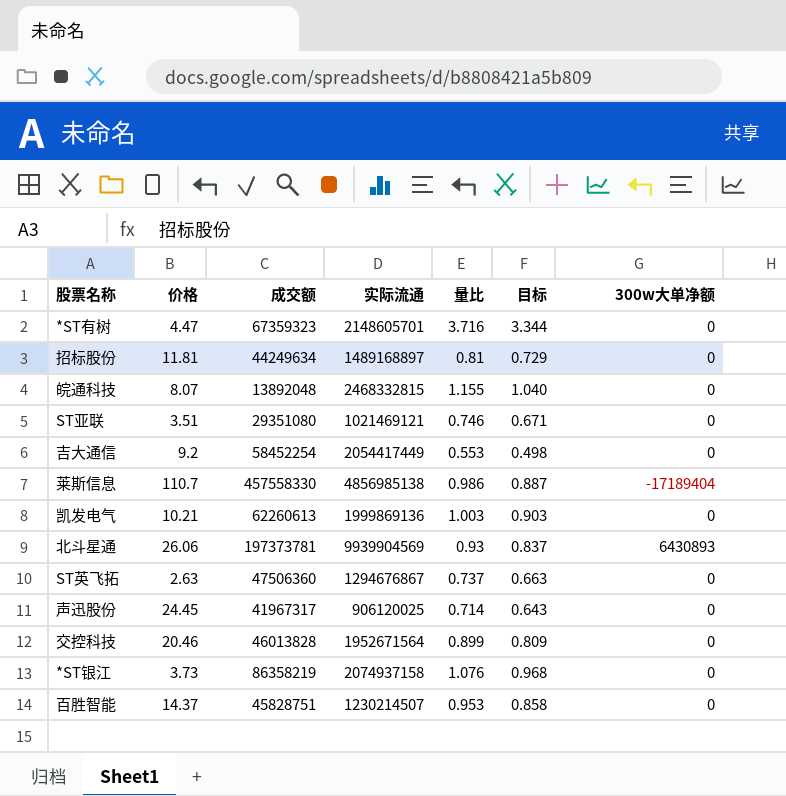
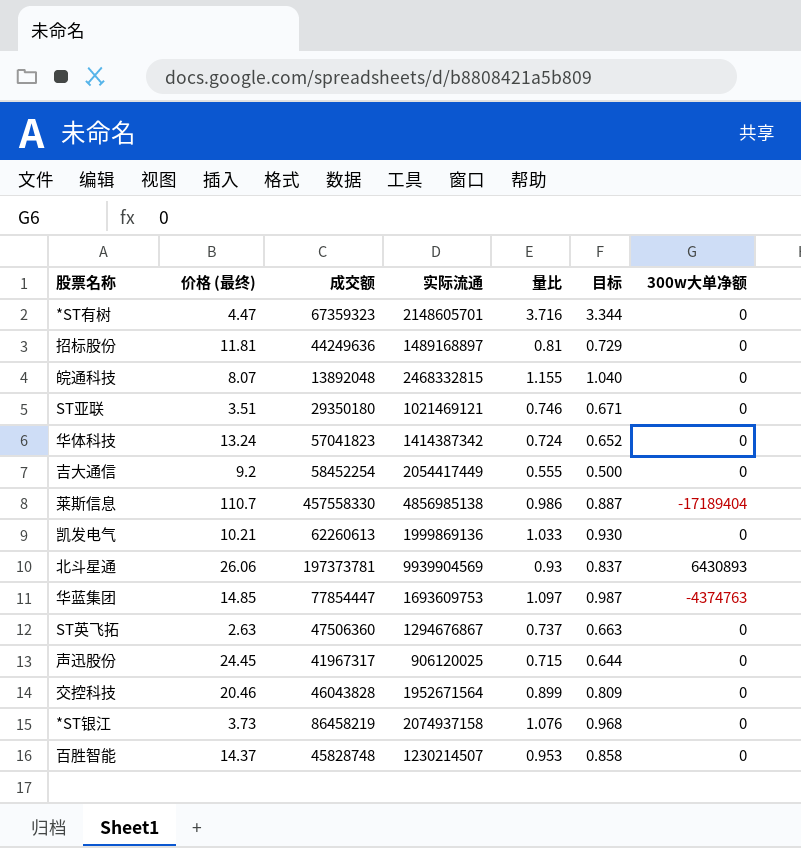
column name: 价格 -> 价格 (最终)
招标股份 | 成交额: 44249634 -> 44249636
ST亚联 | 成交额: 29351080 -> 29350180
row 华体科技: none -> 13.24 | 57041823 | 1414387342 | 0.724 | 0.652 | 0
吉大通信 | 量比: 0.553 -> 0.555
吉大通信 | 目标: 0.498 -> 0.500
凯发电气 | 量比: 1.003 -> 1.033
凯发电气 | 目标: 0.903 -> 0.930
row 华蓝集团: none -> 14.85 | 77854447 | 1693609753 | 1.097 | 0.987 | -4374763
声迅股份 | 量比: 0.714 -> 0.715
声迅股份 | 目标: 0.643 -> 0.644
交控科技 | 成交额: 46013828 -> 46043828
*ST银江 | 成交额: 86358219 -> 86458219
百胜智能 | 成交额: 45828751 -> 45828748

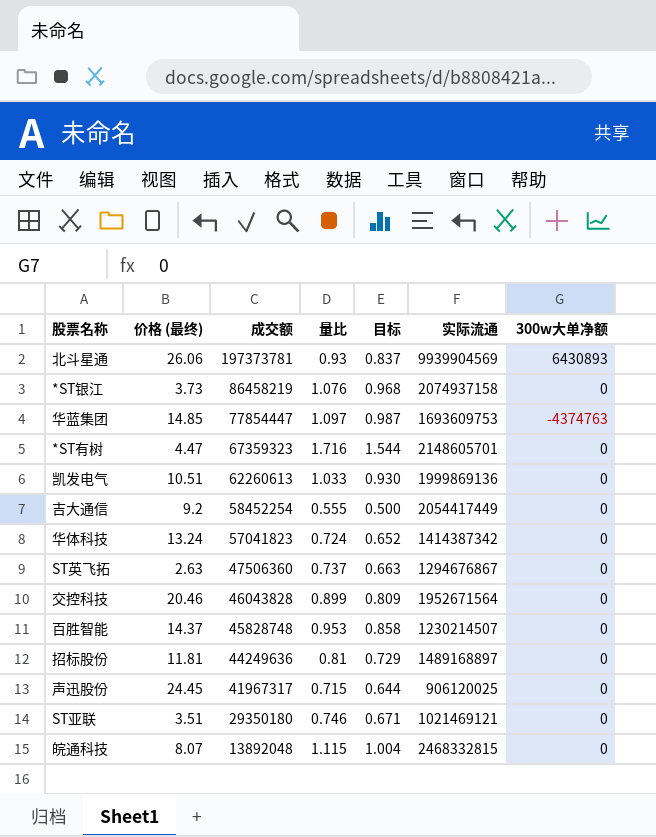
row order: none -> 成交额 descending
column 实际流通 | position: 4 -> 6
row 莱斯信息: 110.7 | 457558330 | 4856985138 | 0.986 | 0.887 | -17189404 -> none
*ST有树 | 量比: 3.716 -> 1.716
*ST有树 | 目标: 3.344 -> 1.544
凯发电气 | 价格 (最终): 10.21 -> 10.51
皖通科技 | 量比: 1.155 -> 1.115
皖通科技 | 目标: 1.040 -> 1.004

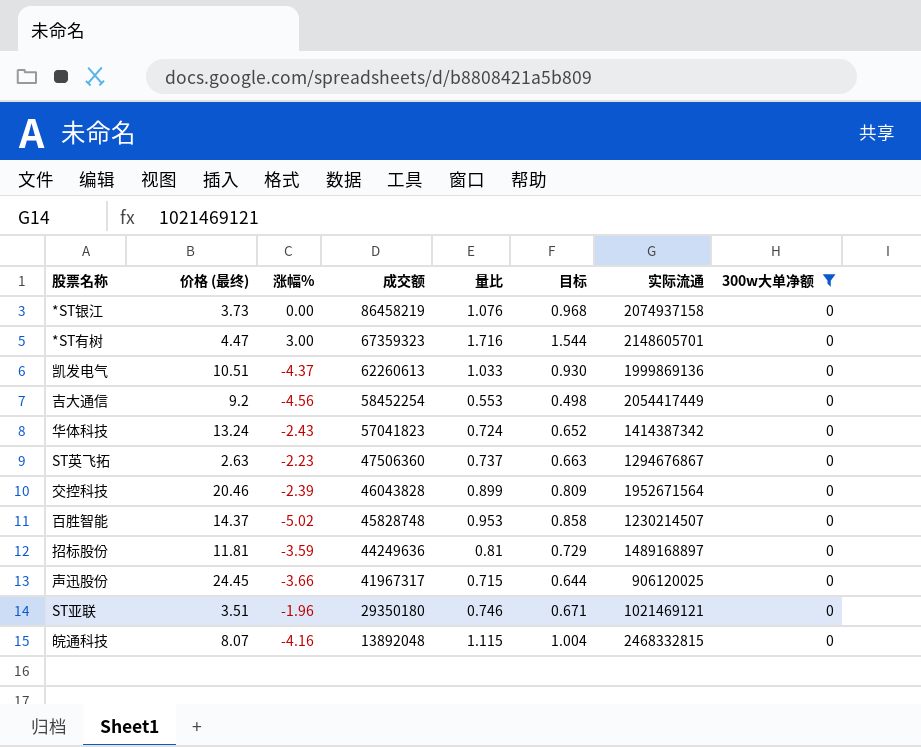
filter: none -> 300w大单净额 = 0
column 涨幅% | position: none -> 3
吉大通信 | 量比: 0.555 -> 0.553
吉大通信 | 目标: 0.500 -> 0.498

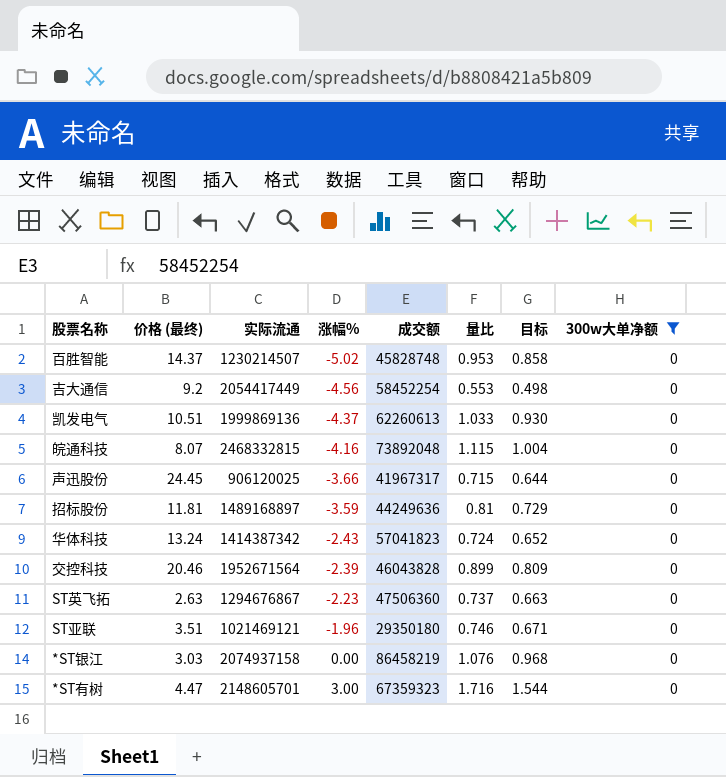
row order: 成交额 descending -> 涨幅% ascending
column 实际流通 | position: 7 -> 3
皖通科技 | 成交额: 13892048 -> 73892048
*ST银江 | 价格 (最终): 3.73 -> 3.03

